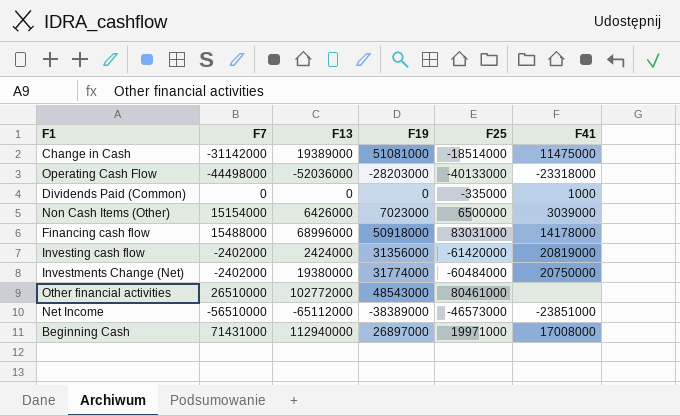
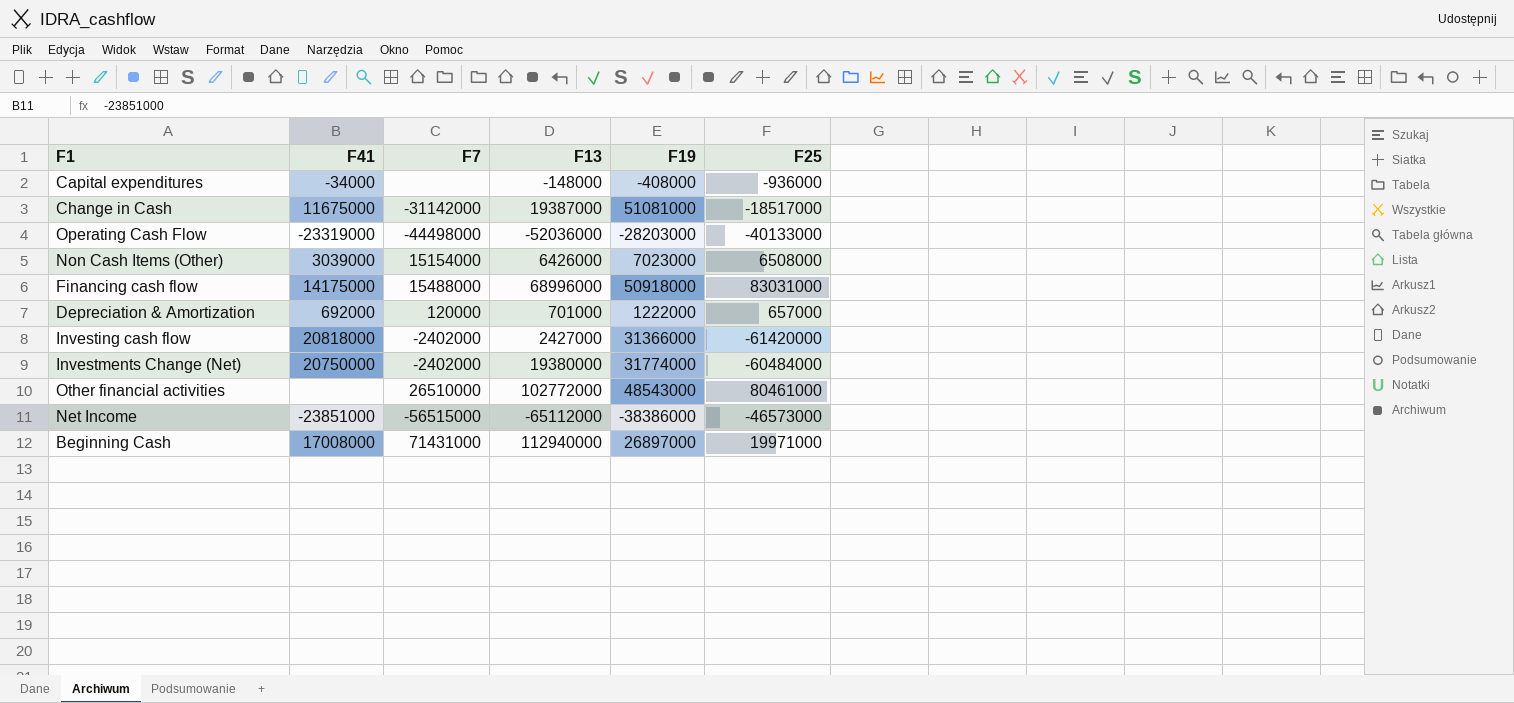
column F41 | position: 6 -> 2
row Dividends Paid (Common): 0 | 0 | 0 | -335000 | 1000 -> none
row Capital expenditures: none -> -34000 | none | -148000 | -408000 | -936000
Change in Cash | F41: 11475000 -> 11675000
Change in Cash | F13: 19389000 -> 19387000
Change in Cash | F25: -18514000 -> -18517000
Operating Cash Flow | F41: -23318000 -> -23319000
Non Cash Items (Other) | F25: 6500000 -> 6508000
Financing cash flow | F41: 14178000 -> 14175000
row Depreciation & Amortization: none -> 692000 | 120000 | 701000 | 1222000 | 657000
Investing cash flow | F41: 20819000 -> 20818000
Investing cash flow | F13: 2424000 -> 2427000
Investing cash flow | F19: 31356000 -> 31366000
Net Income | F7: -56510000 -> -56515000
Net Income | F19: -38389000 -> -38386000

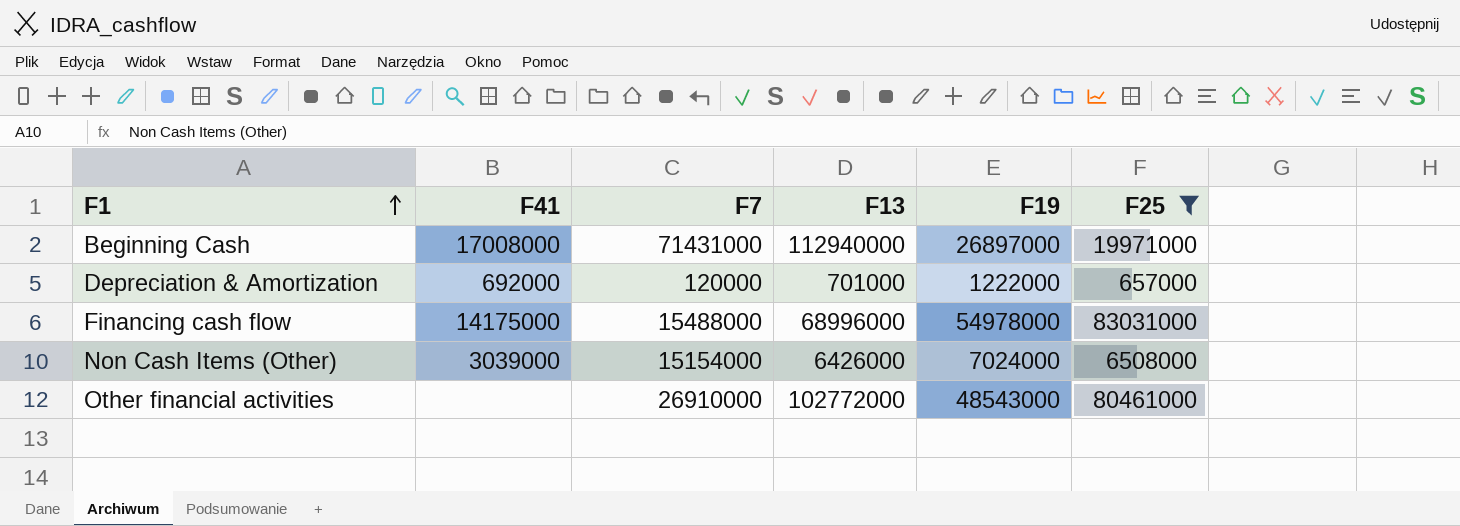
filter: none -> F25 >= 657000
row order: none -> F1 ascending
Financing cash flow | F19: 50918000 -> 54978000
Non Cash Items (Other) | F19: 7023000 -> 7024000
Other financial activities | F7: 26510000 -> 26910000

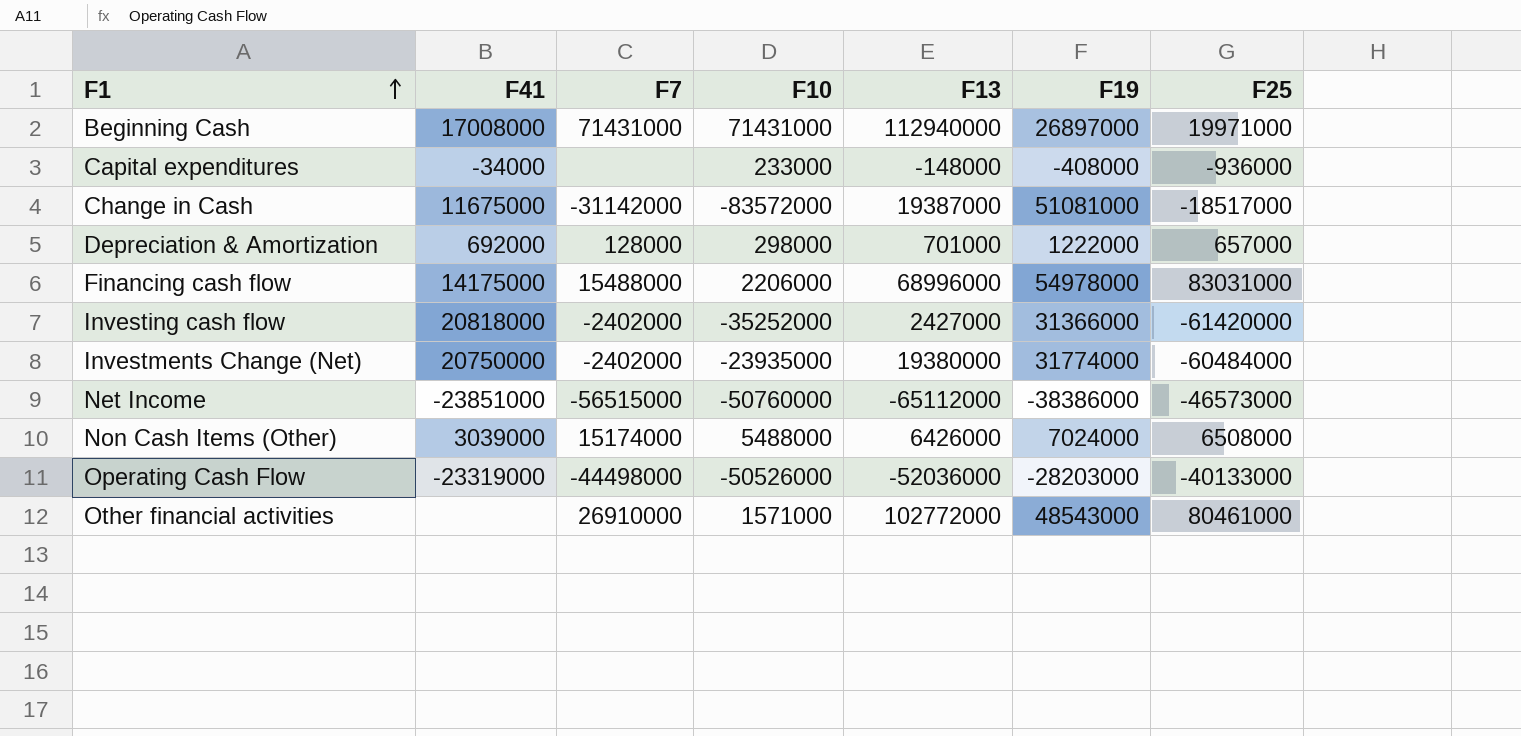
filter: F25 >= 657000 -> none
column F10 | position: none -> 4
Depreciation & Amortization | F7: 120000 -> 128000
Non Cash Items (Other) | F7: 15154000 -> 15174000

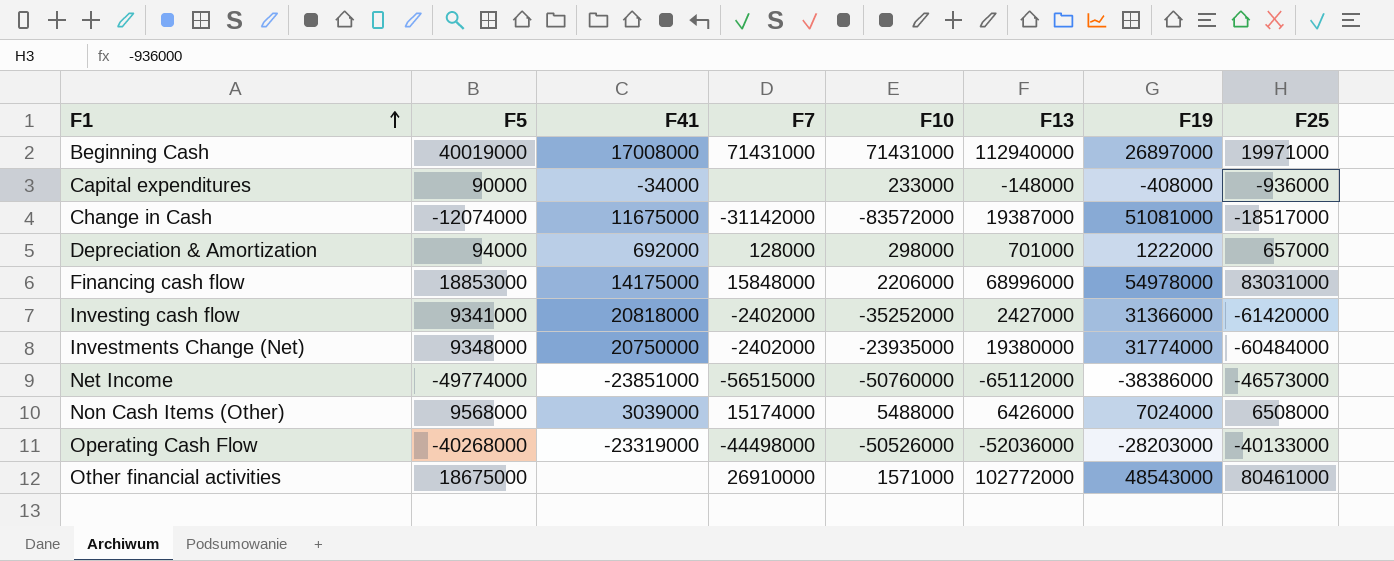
column F5 | position: none -> 2
Financing cash flow | F7: 15488000 -> 15848000

